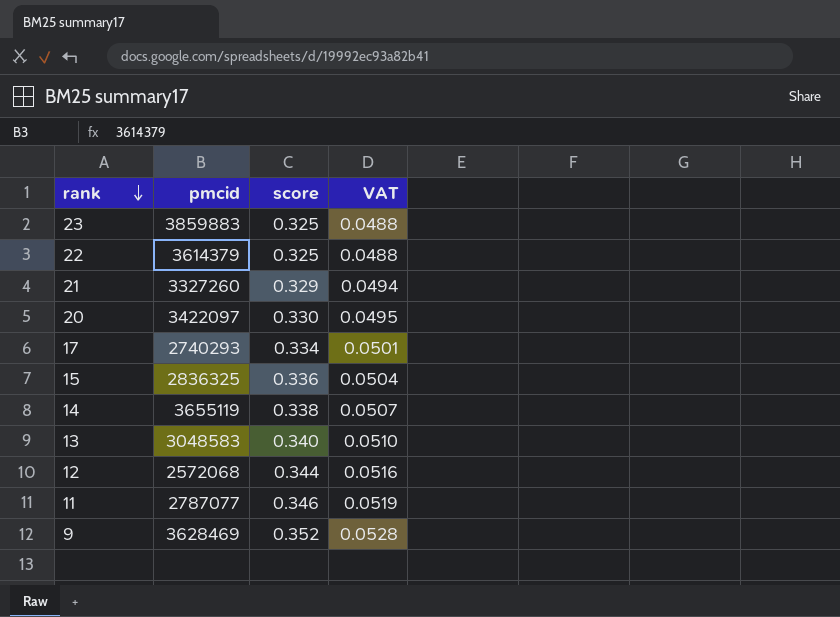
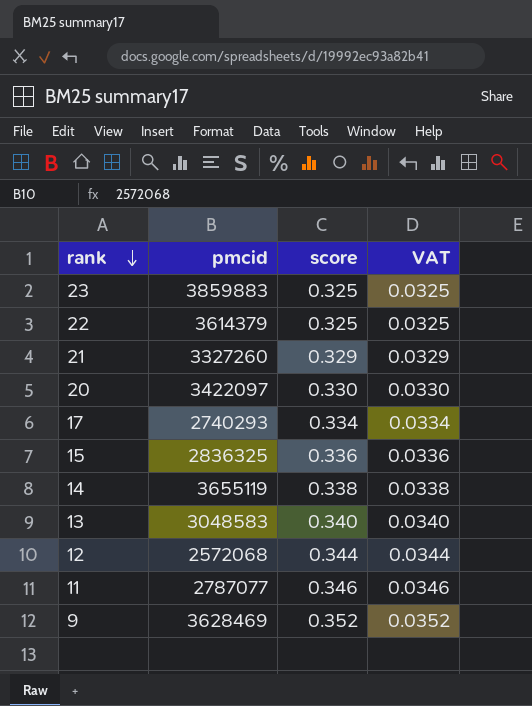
column VAT | formula: [score] * 0.15 -> [score] * 0.1

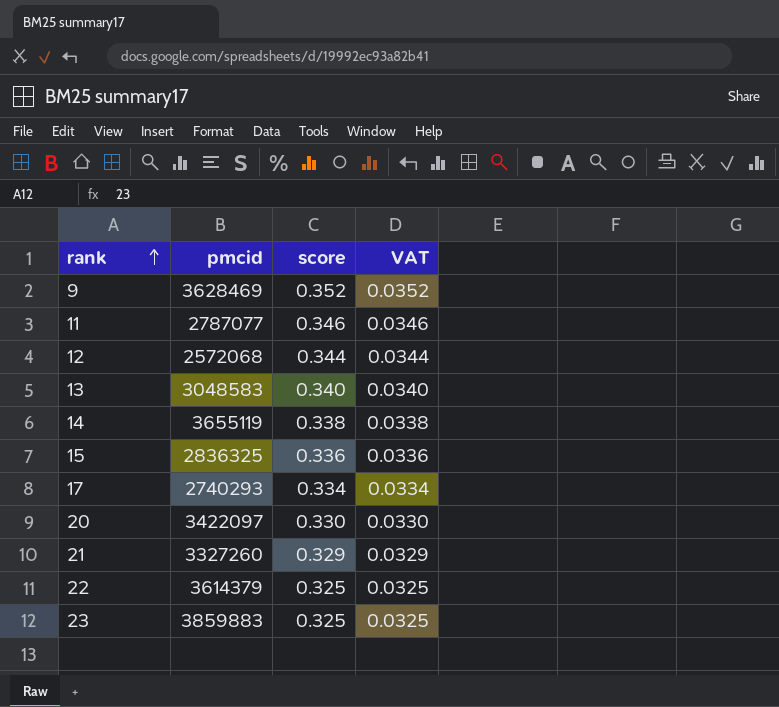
row order: rank descending -> rank ascending

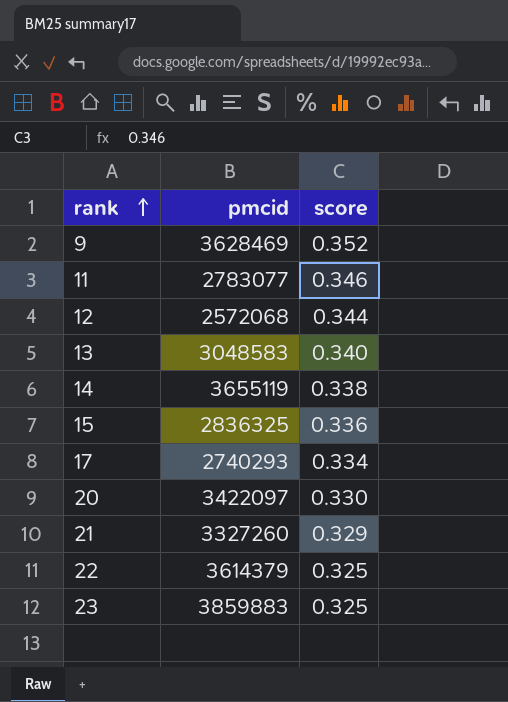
column VAT | formula: [score] * 0.1 -> none
11 | pmcid: 2787077 -> 2783077

